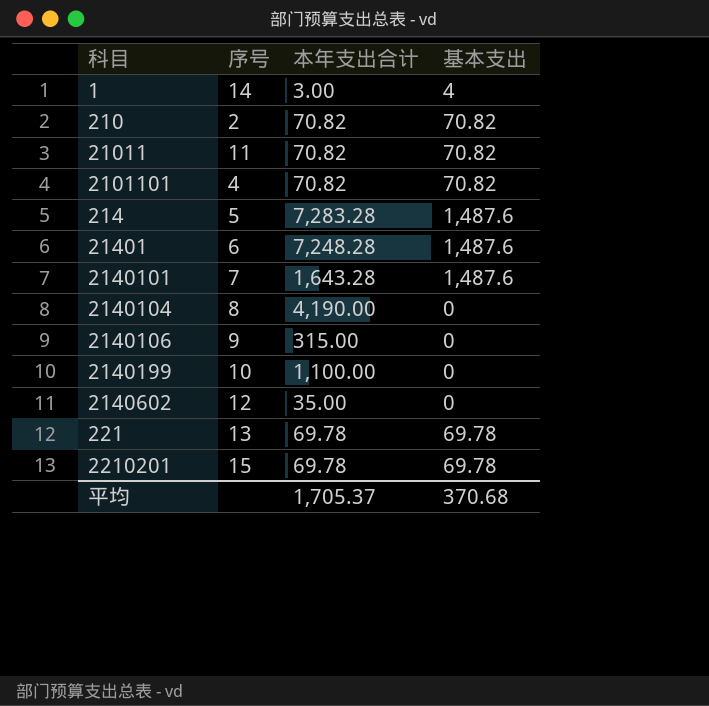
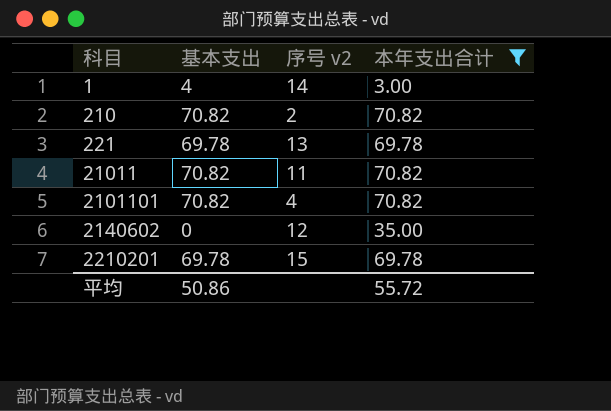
filter: none -> 本年支出合计 <= 70.82
row order: none -> 科目 ascending
column 基本支出 | position: 4 -> 2
column name: 序号 -> 序号 v2
平均 | 基本支出: 370.68 -> 50.86
平均 | 本年支出合计: 1,705.37 -> 55.72

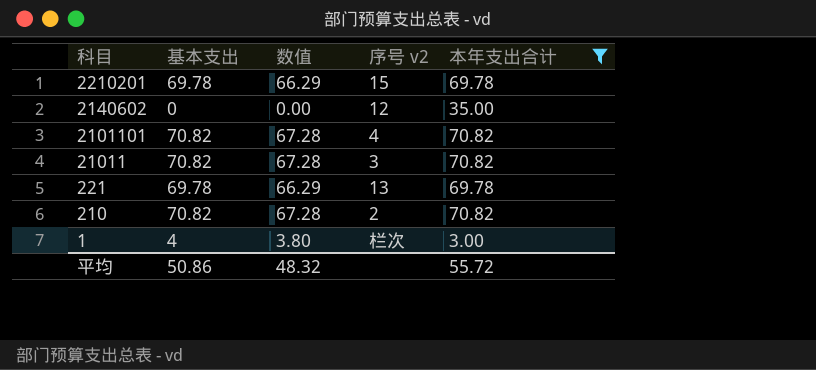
row order: 科目 ascending -> 科目 descending
column 数值 | formula: none -> [基本支出] * 0.95
21011 | 序号 v2: 11 -> 3
1 | 序号 v2: 14 -> 栏次

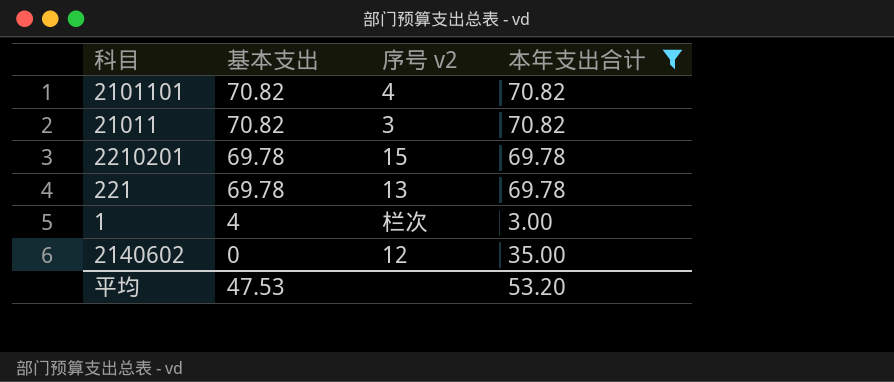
row order: 科目 descending -> 基本支出 descending
column 数值 | formula: [基本支出] * 0.95 -> none
row 210: 70.82 | 67.28 | 2 | 70.82 -> none
平均 | 基本支出: 50.86 -> 47.53
平均 | 本年支出合计: 55.72 -> 53.20

